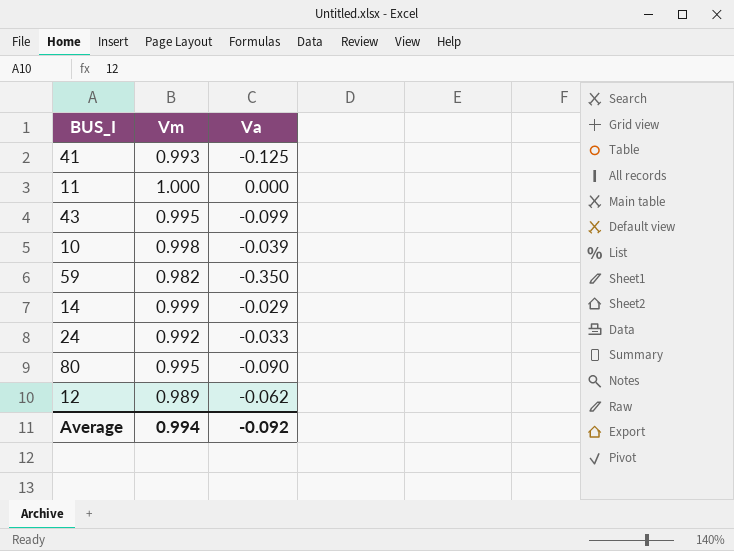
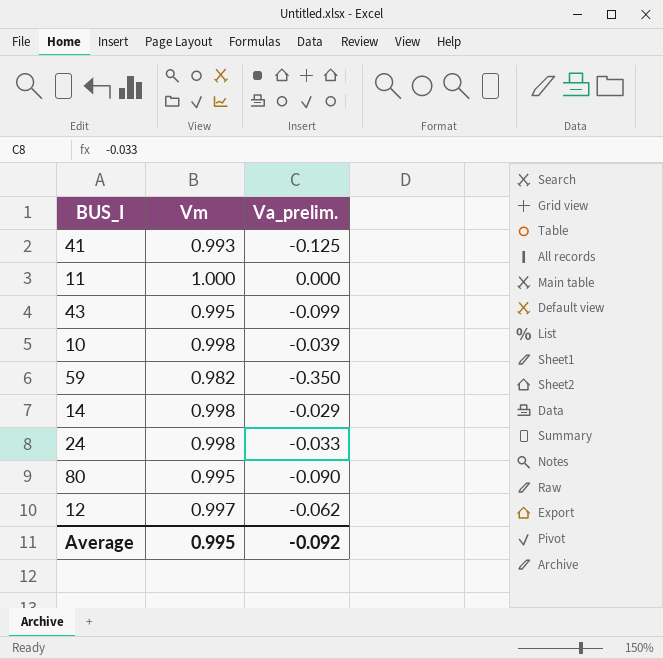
column name: Va -> Va_prelim.
14 | Vm: 0.999 -> 0.998
24 | Vm: 0.992 -> 0.998
12 | Vm: 0.989 -> 0.997
Average | Vm: 0.994 -> 0.995

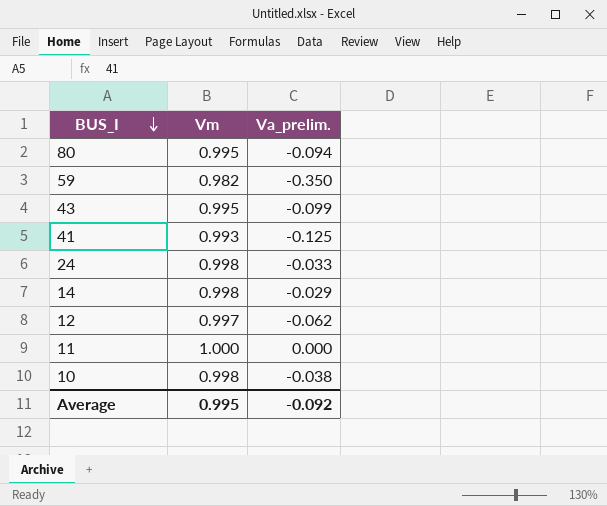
row order: none -> BUS_I descending
80 | Va_prelim.: -0.090 -> -0.094
10 | Va_prelim.: -0.039 -> -0.038

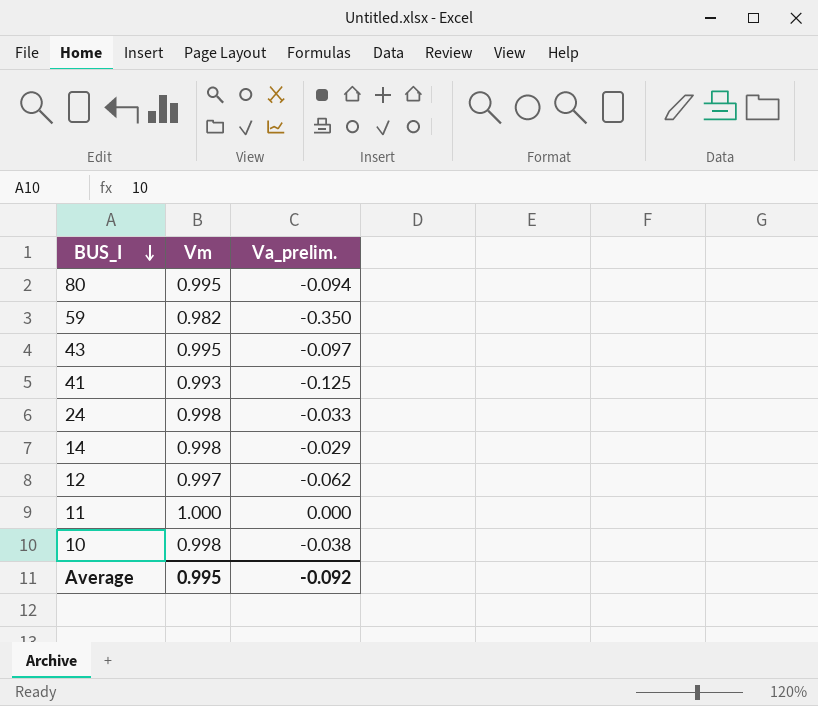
43 | Va_prelim.: -0.099 -> -0.097

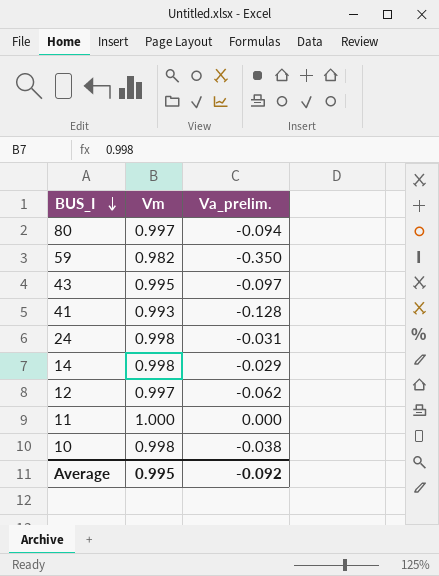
80 | Vm: 0.995 -> 0.997
41 | Va_prelim.: -0.125 -> -0.128
24 | Va_prelim.: -0.033 -> -0.031

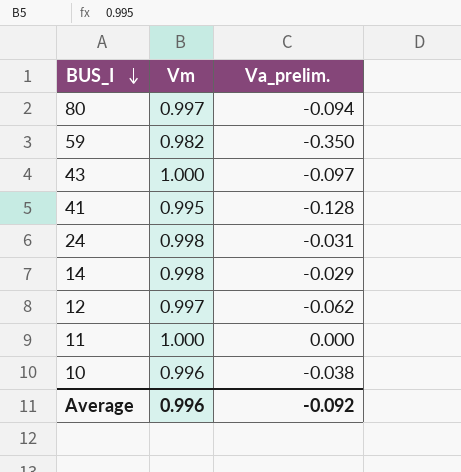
43 | Vm: 0.995 -> 1.000
41 | Vm: 0.993 -> 0.995
10 | Vm: 0.998 -> 0.996
Average | Vm: 0.995 -> 0.996

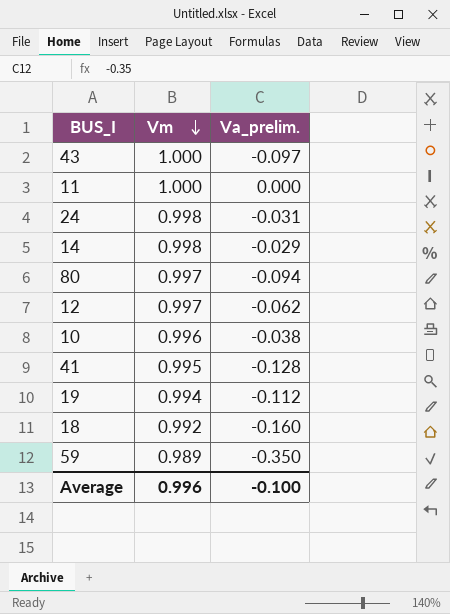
row order: BUS_I descending -> Vm descending
row 19: none -> 0.994 | -0.112
row 18: none -> 0.992 | -0.160
59 | Vm: 0.982 -> 0.989
Average | Va_prelim.: -0.092 -> -0.100

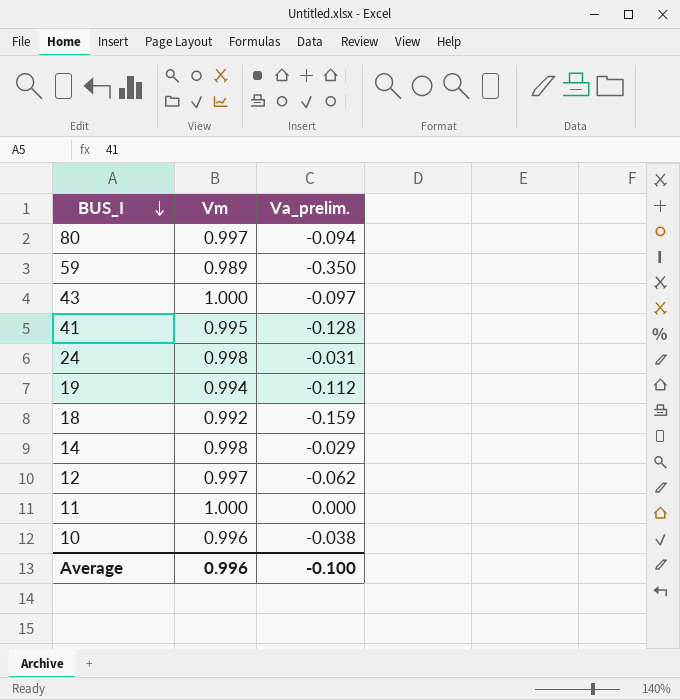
row order: Vm descending -> BUS_I descending
18 | Va_prelim.: -0.160 -> -0.159

